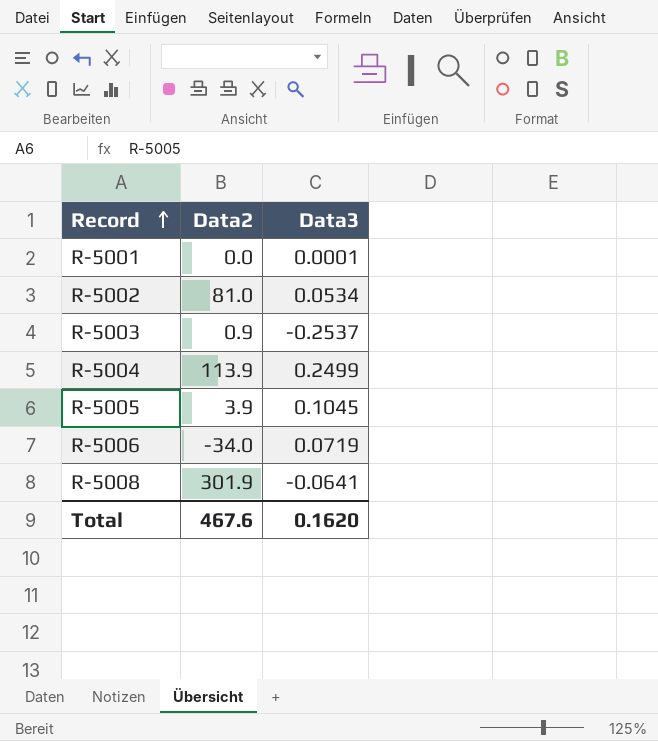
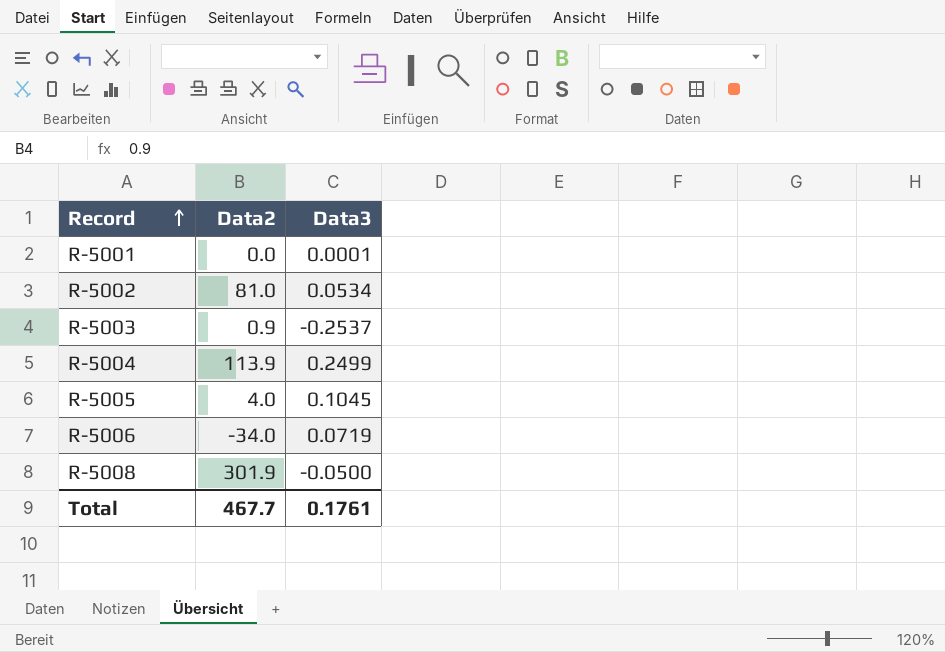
R-5005 | Data2: 3.9 -> 4.0
R-5008 | Data3: -0.0641 -> -0.0500
Total | Data2: 467.6 -> 467.7
Total | Data3: 0.1620 -> 0.1761

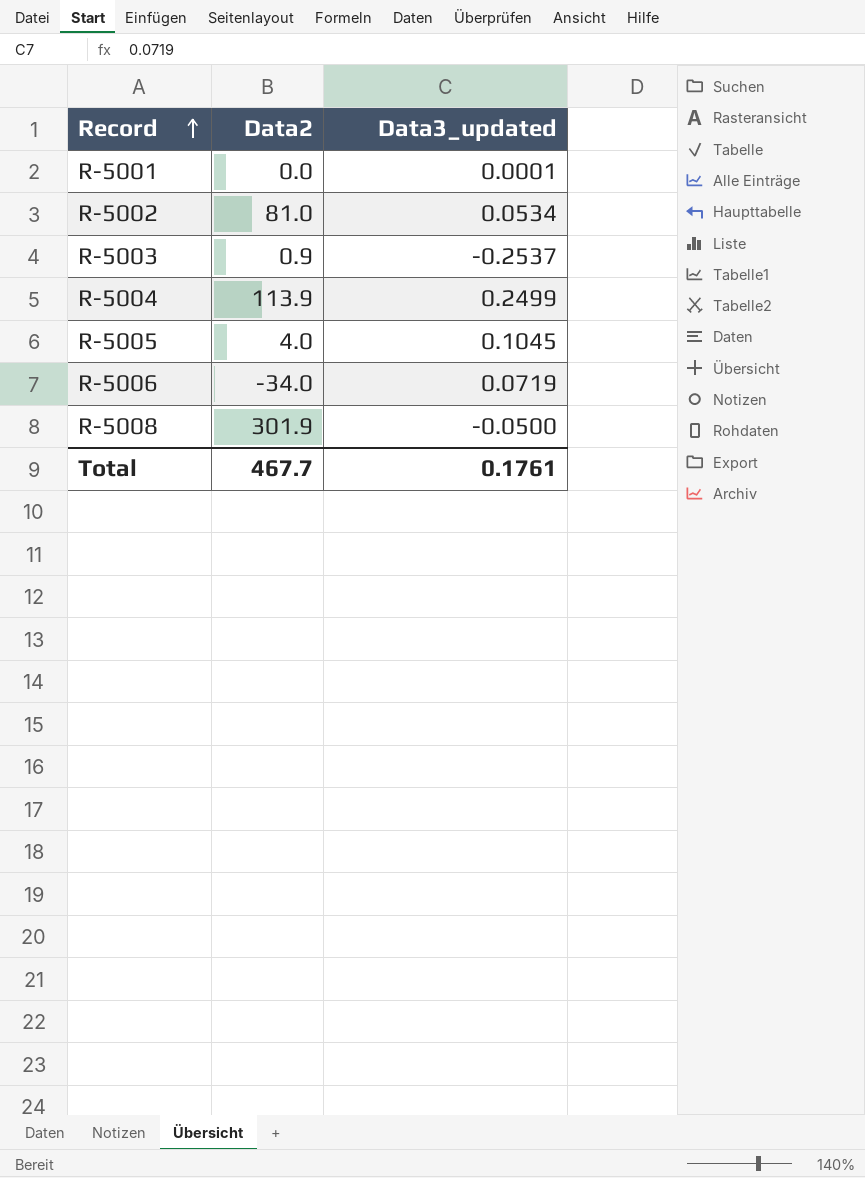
column name: Data3 -> Data3_updated

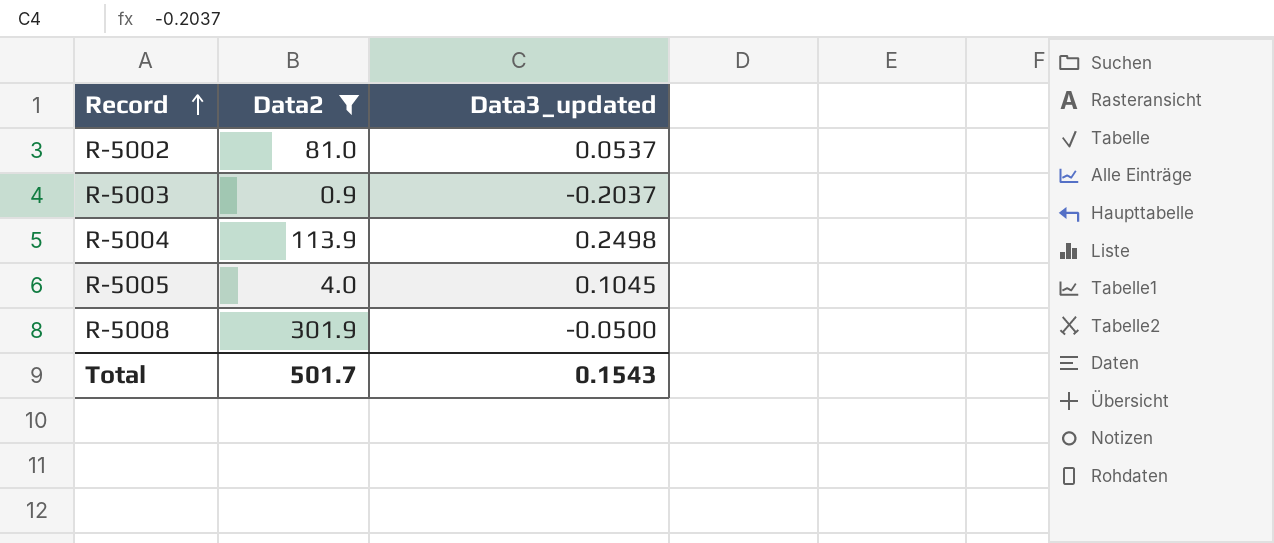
filter: none -> Data2 >= 0.9
R-5002 | Data3_updated: 0.0534 -> 0.0537
R-5003 | Data3_updated: -0.2537 -> -0.2037
R-5004 | Data3_updated: 0.2499 -> 0.2498
Total | Data2: 467.7 -> 501.7
Total | Data3_updated: 0.1761 -> 0.1543

